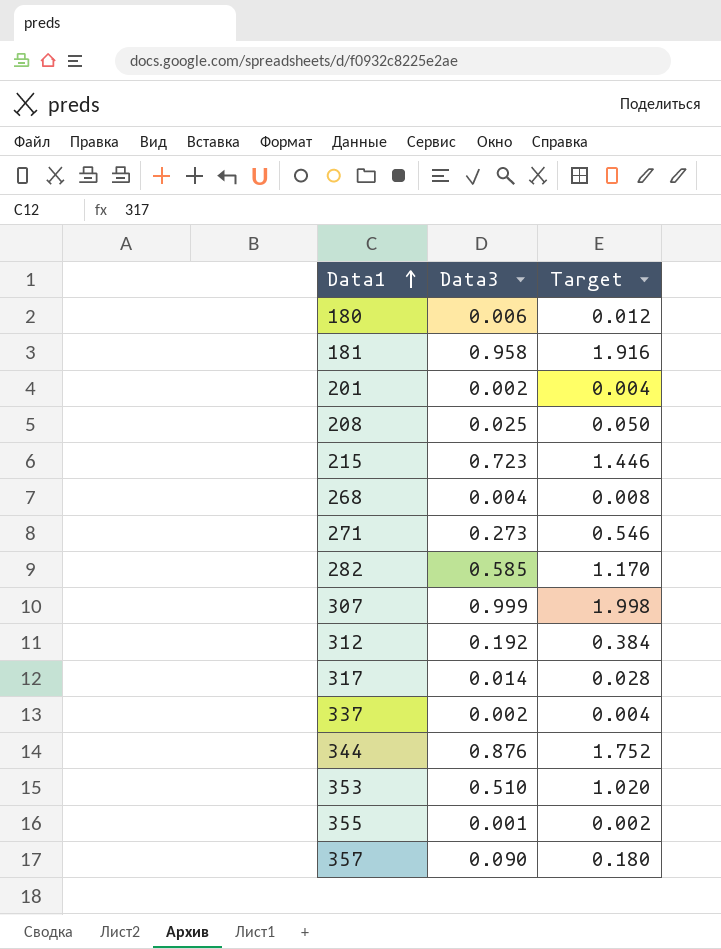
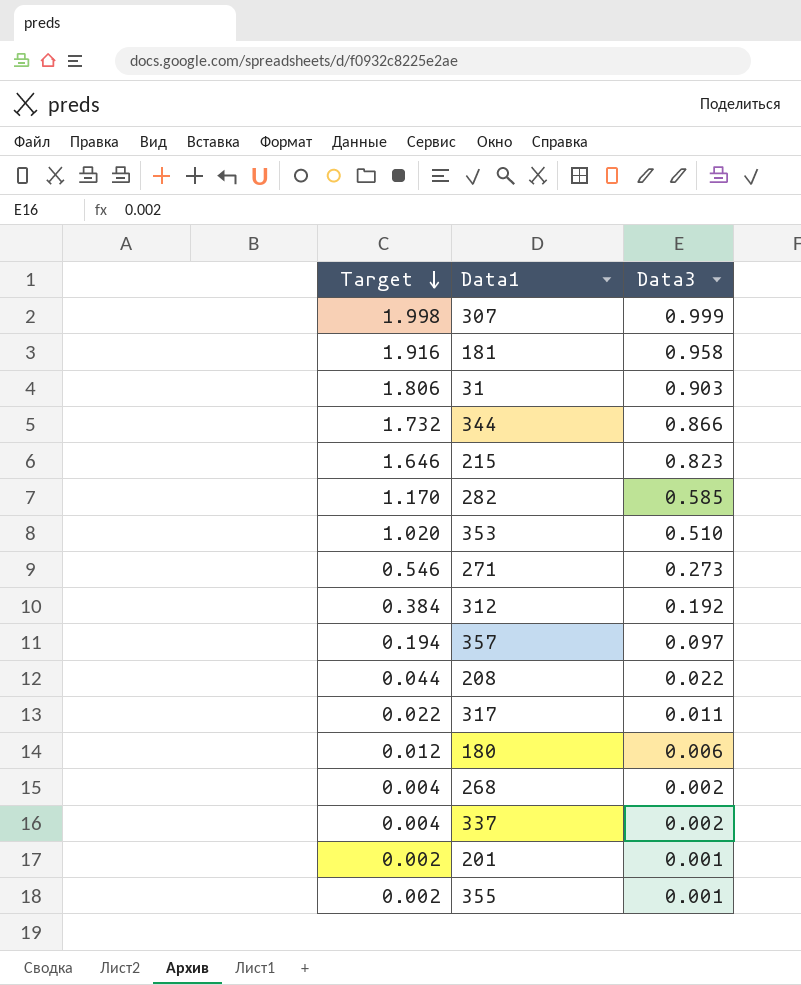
row order: Data1 ascending -> Target descending
column Target | position: 3 -> 1
row 31: none -> 1.806 | 0.903
344 | Target: 1.752 -> 1.732
344 | Data3: 0.876 -> 0.866
215 | Target: 1.446 -> 1.646
215 | Data3: 0.723 -> 0.823
357 | Target: 0.180 -> 0.194
357 | Data3: 0.090 -> 0.097
208 | Target: 0.050 -> 0.044
208 | Data3: 0.025 -> 0.022
317 | Target: 0.028 -> 0.022
317 | Data3: 0.014 -> 0.011
268 | Target: 0.008 -> 0.004
268 | Data3: 0.004 -> 0.002
201 | Target: 0.004 -> 0.002
201 | Data3: 0.002 -> 0.001

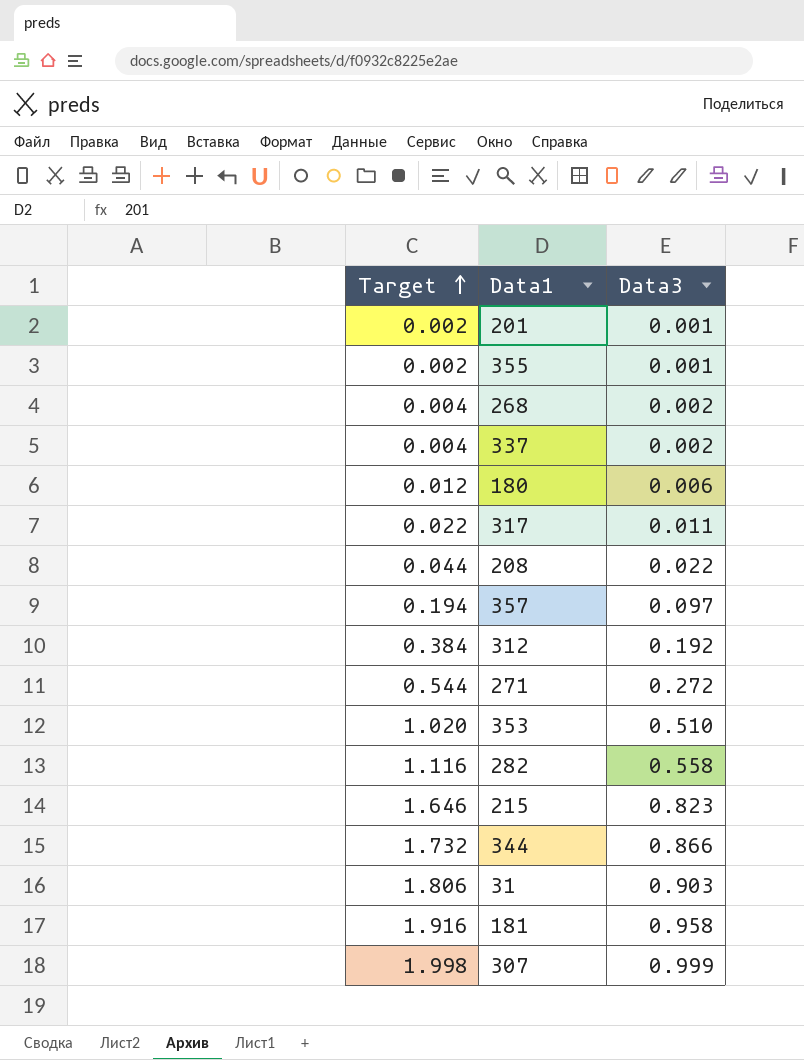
row order: Target descending -> Target ascending
271 | Target: 0.546 -> 0.544
271 | Data3: 0.273 -> 0.272
282 | Target: 1.170 -> 1.116
282 | Data3: 0.585 -> 0.558

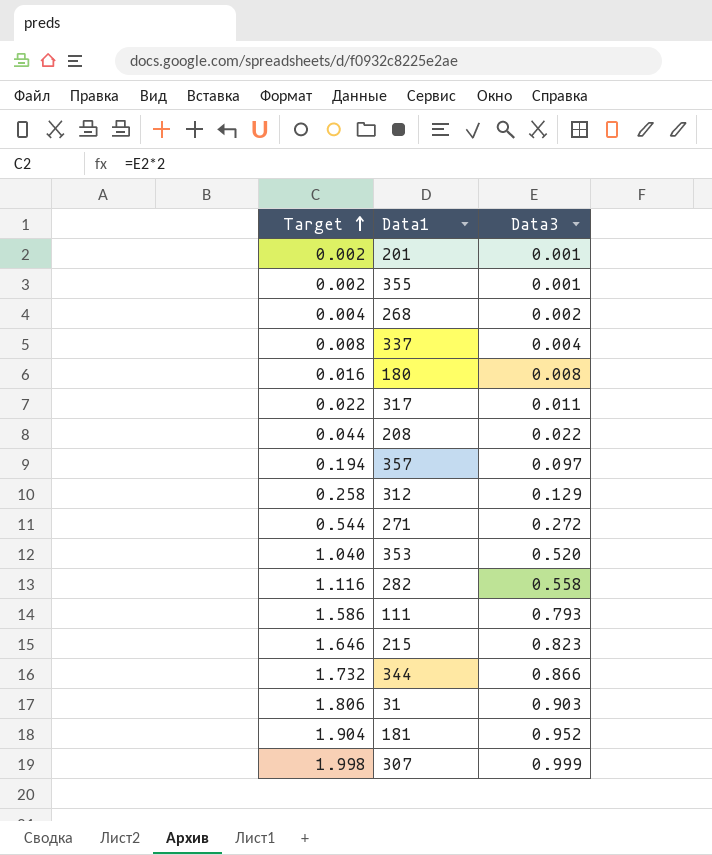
337 | Target: 0.004 -> 0.008
337 | Data3: 0.002 -> 0.004
180 | Target: 0.012 -> 0.016
180 | Data3: 0.006 -> 0.008
312 | Target: 0.384 -> 0.258
312 | Data3: 0.192 -> 0.129
353 | Target: 1.020 -> 1.040
353 | Data3: 0.510 -> 0.520
row 111: none -> 1.586 | 0.793
181 | Target: 1.916 -> 1.904
181 | Data3: 0.958 -> 0.952

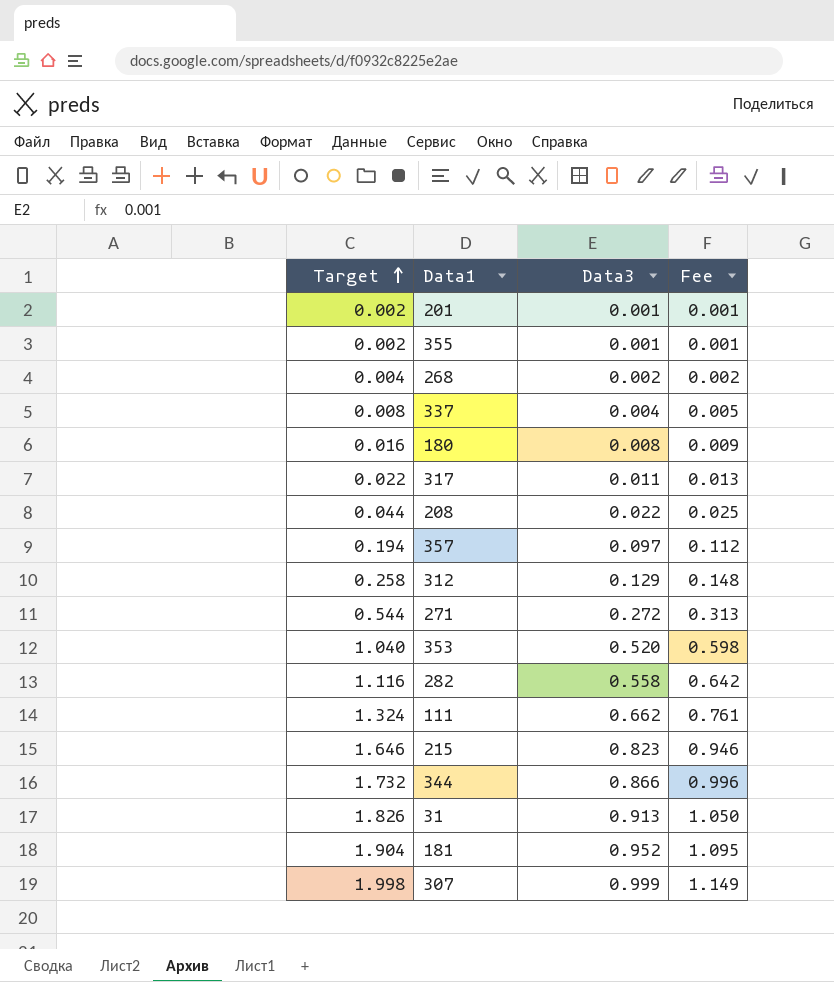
column Fee | formula: none -> [Data3] * 1.15
111 | Target: 1.586 -> 1.324
111 | Data3: 0.793 -> 0.662
31 | Target: 1.806 -> 1.826
31 | Data3: 0.903 -> 0.913

